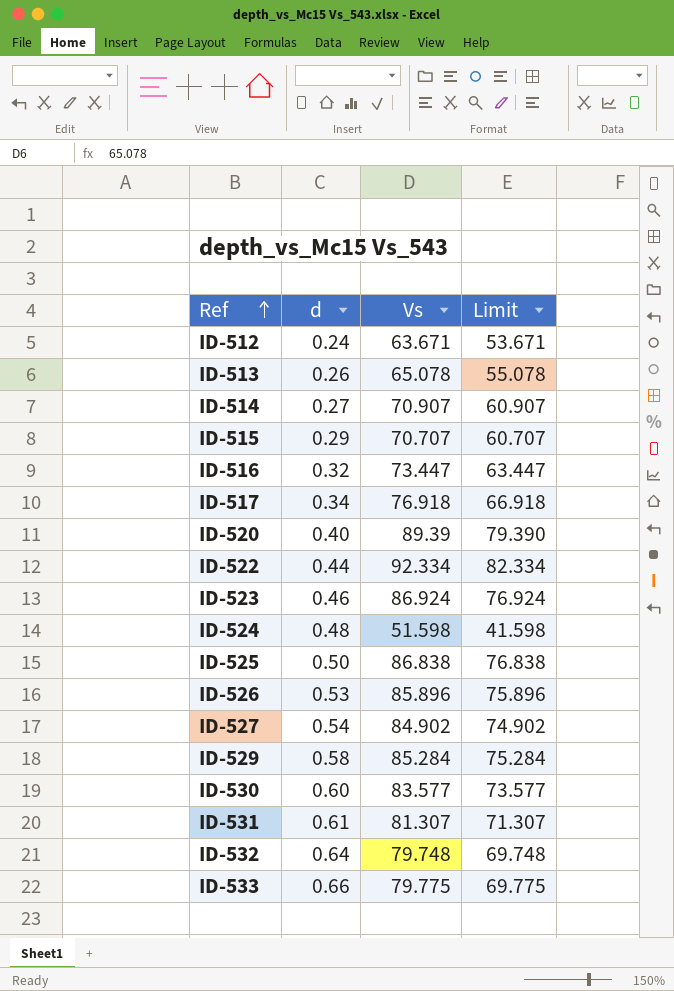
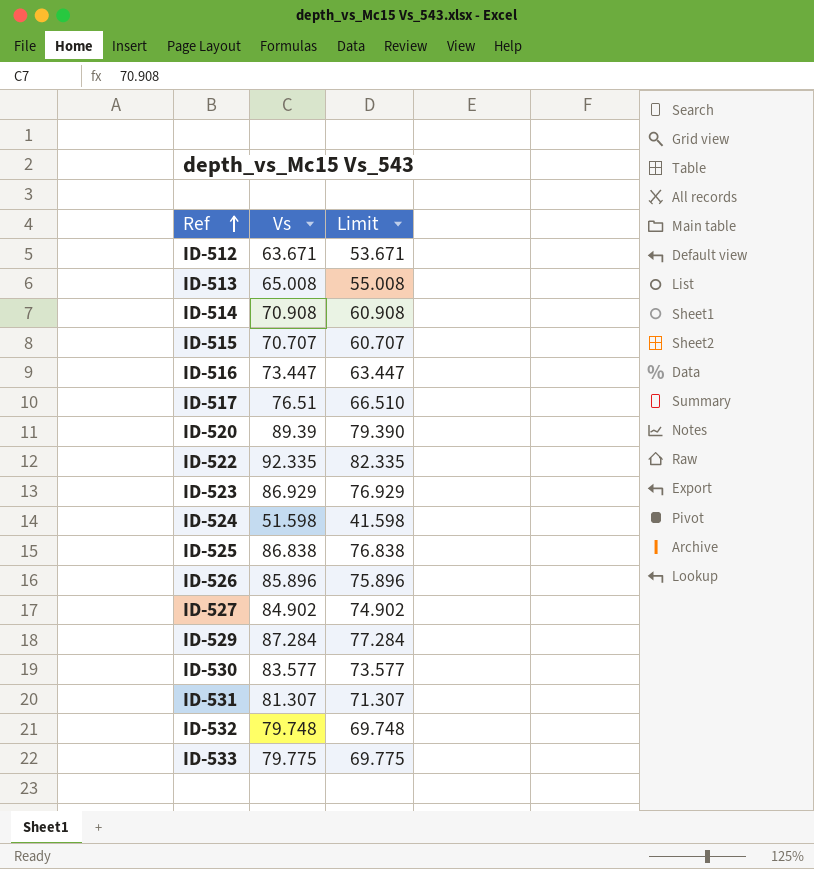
column d | position: 2 -> none
ID-513 | Vs: 65.078 -> 65.008
ID-513 | Limit: 55.078 -> 55.008
ID-514 | Vs: 70.907 -> 70.908
ID-514 | Limit: 60.907 -> 60.908
ID-517 | Vs: 76.918 -> 76.51
ID-517 | Limit: 66.918 -> 66.510
ID-522 | Vs: 92.334 -> 92.335
ID-522 | Limit: 82.334 -> 82.335
ID-523 | Vs: 86.924 -> 86.929
ID-523 | Limit: 76.924 -> 76.929
ID-529 | Vs: 85.284 -> 87.284
ID-529 | Limit: 75.284 -> 77.284

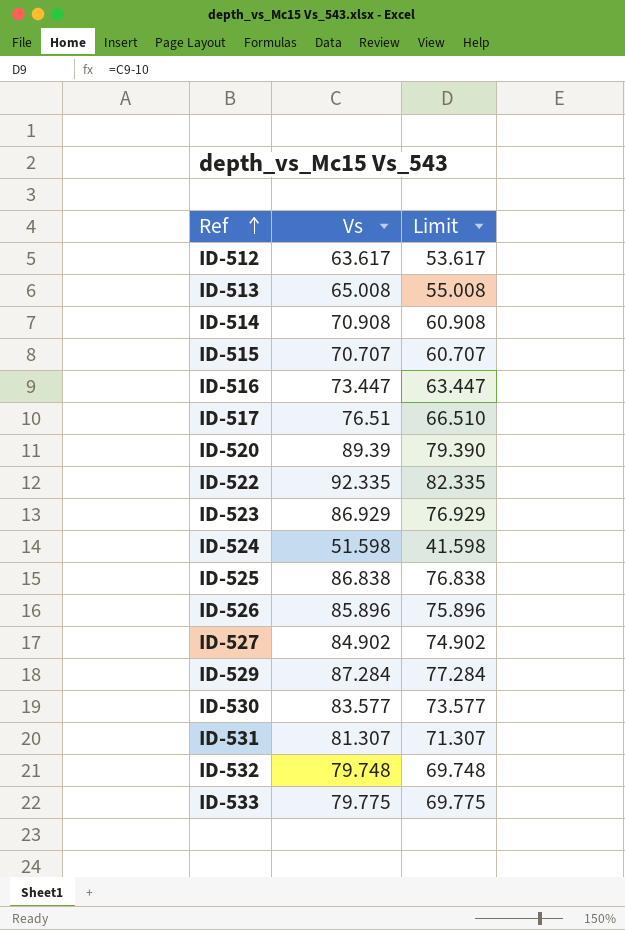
ID-512 | Vs: 63.671 -> 63.617
ID-512 | Limit: 53.671 -> 53.617

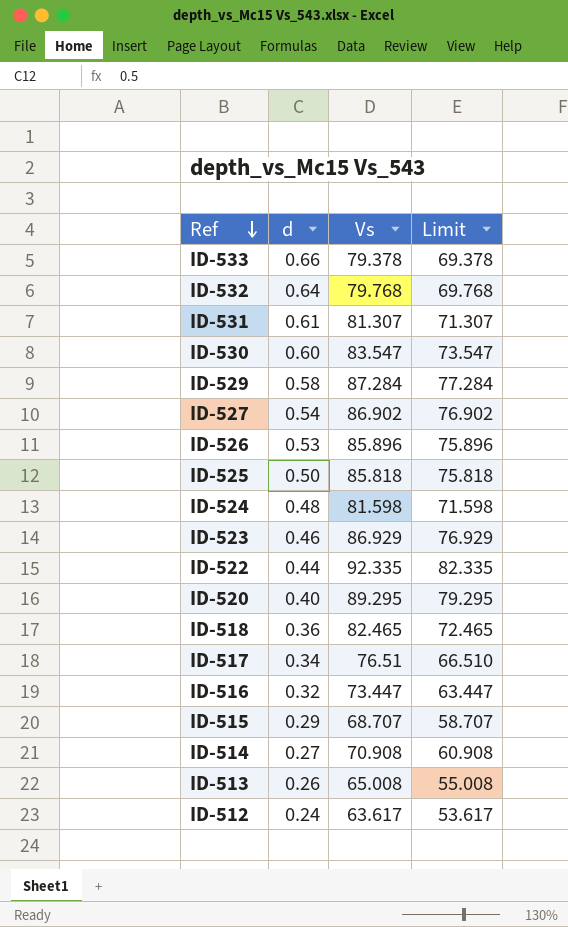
row order: Ref ascending -> Ref descending
column d | position: none -> 2
ID-533 | Vs: 79.775 -> 79.378
ID-533 | Limit: 69.775 -> 69.378
ID-532 | Vs: 79.748 -> 79.768
ID-532 | Limit: 69.748 -> 69.768
ID-530 | Vs: 83.577 -> 83.547
ID-530 | Limit: 73.577 -> 73.547
ID-527 | Vs: 84.902 -> 86.902
ID-527 | Limit: 74.902 -> 76.902
ID-525 | Vs: 86.838 -> 85.818
ID-525 | Limit: 76.838 -> 75.818
ID-524 | Vs: 51.598 -> 81.598
ID-524 | Limit: 41.598 -> 71.598
ID-520 | Vs: 89.39 -> 89.295
ID-520 | Limit: 79.390 -> 79.295
row ID-518: none -> 0.36 | 82.465 | 72.465
ID-515 | Vs: 70.707 -> 68.707
ID-515 | Limit: 60.707 -> 58.707

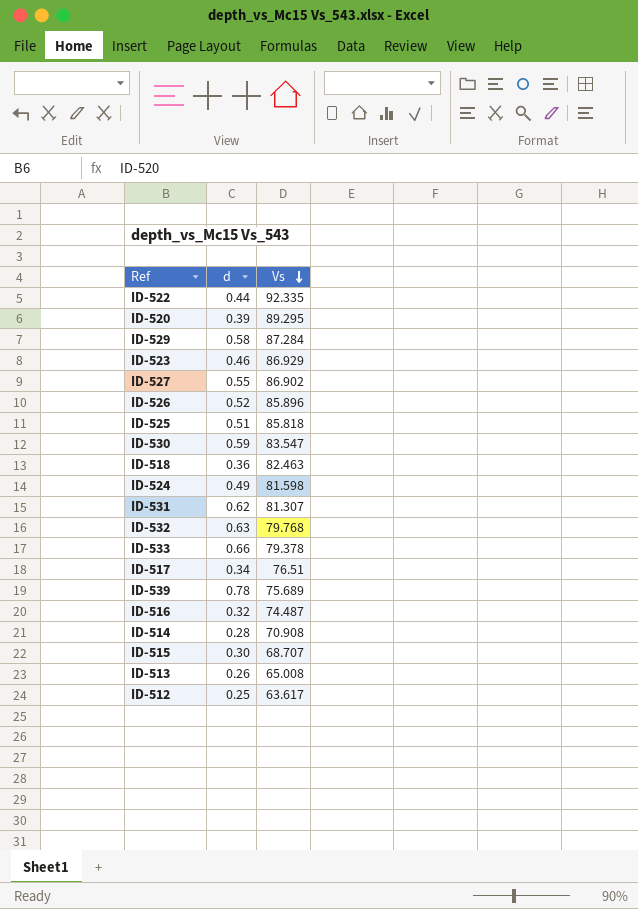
row order: Ref descending -> Vs descending
column Limit | formula: [Vs] - 10 -> none
ID-520 | d: 0.40 -> 0.39
ID-527 | d: 0.54 -> 0.55
ID-526 | d: 0.53 -> 0.52
ID-525 | d: 0.50 -> 0.51
ID-530 | d: 0.60 -> 0.59
ID-518 | Vs: 82.465 -> 82.463
ID-524 | d: 0.48 -> 0.49
ID-531 | d: 0.61 -> 0.62
ID-532 | d: 0.64 -> 0.63
row ID-539: none -> 0.78 | 75.689
ID-516 | Vs: 73.447 -> 74.487
ID-514 | d: 0.27 -> 0.28
ID-515 | d: 0.29 -> 0.30
ID-512 | d: 0.24 -> 0.25

